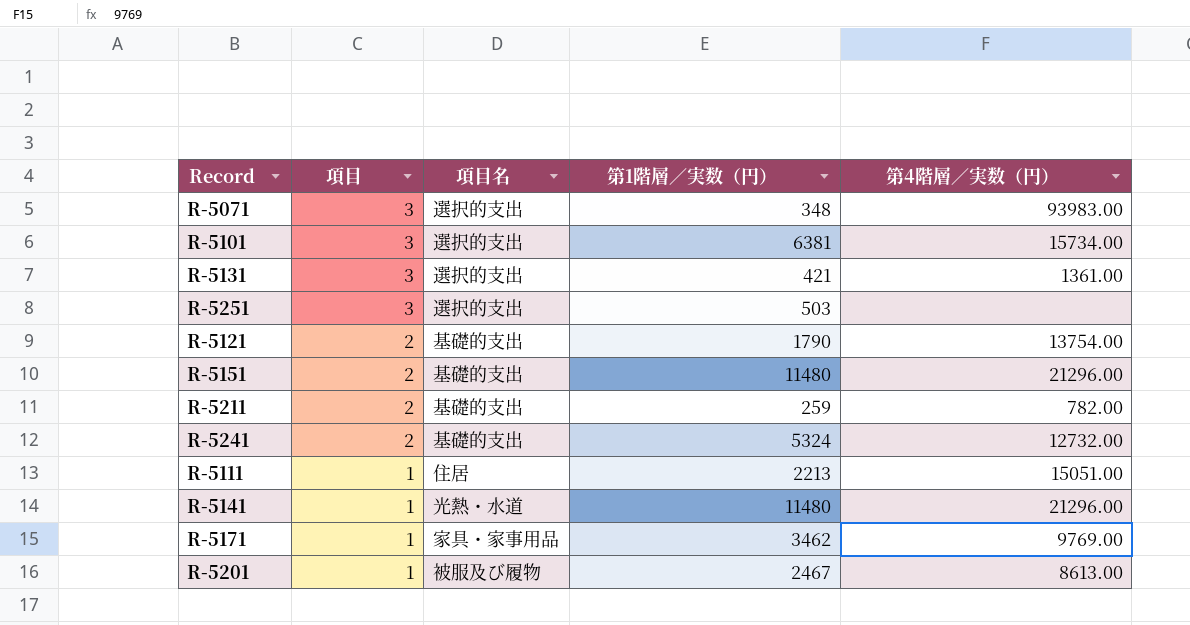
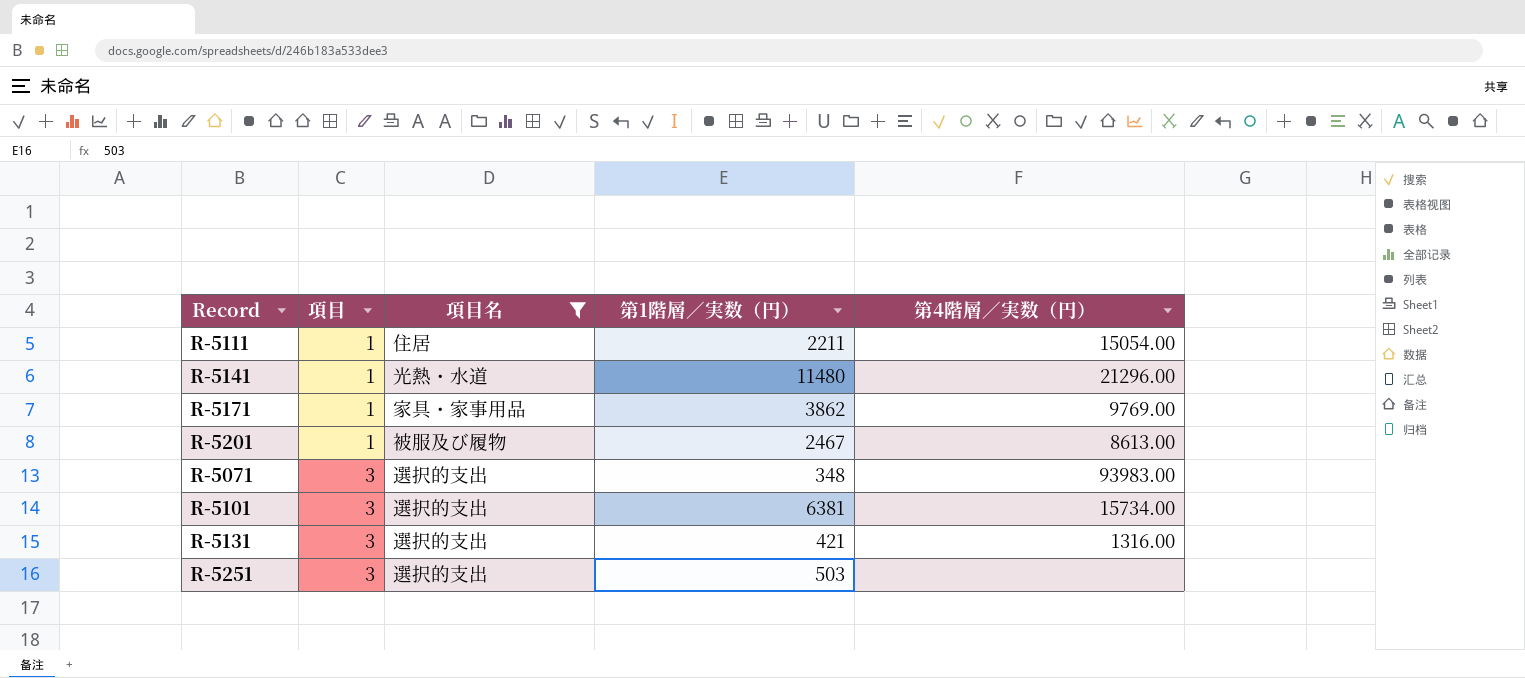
filter: none -> 項目名 != 基礎的支出
row order: 項目 descending -> 項目 ascending
R-5111 | 第1階層／実数（円）: 2213 -> 2211
R-5111 | 第4階層／実数（円）: 15051.00 -> 15054.00
R-5171 | 第1階層／実数（円）: 3462 -> 3862
R-5131 | 第4階層／実数（円）: 1361.00 -> 1316.00

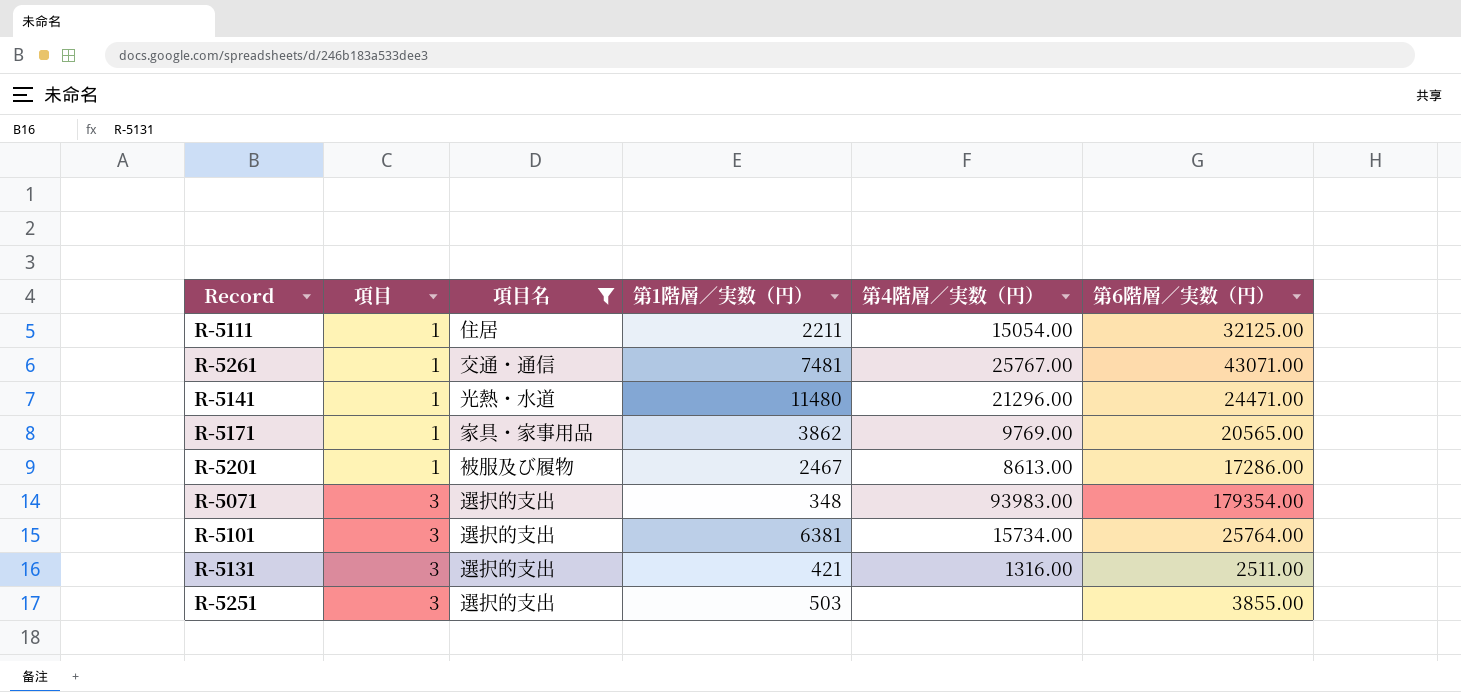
column 第6階層／実数（円） | position: none -> 6
row R-5261: none -> 1 | 交通・通信 | 7481 | 25767.00 | 43071.00

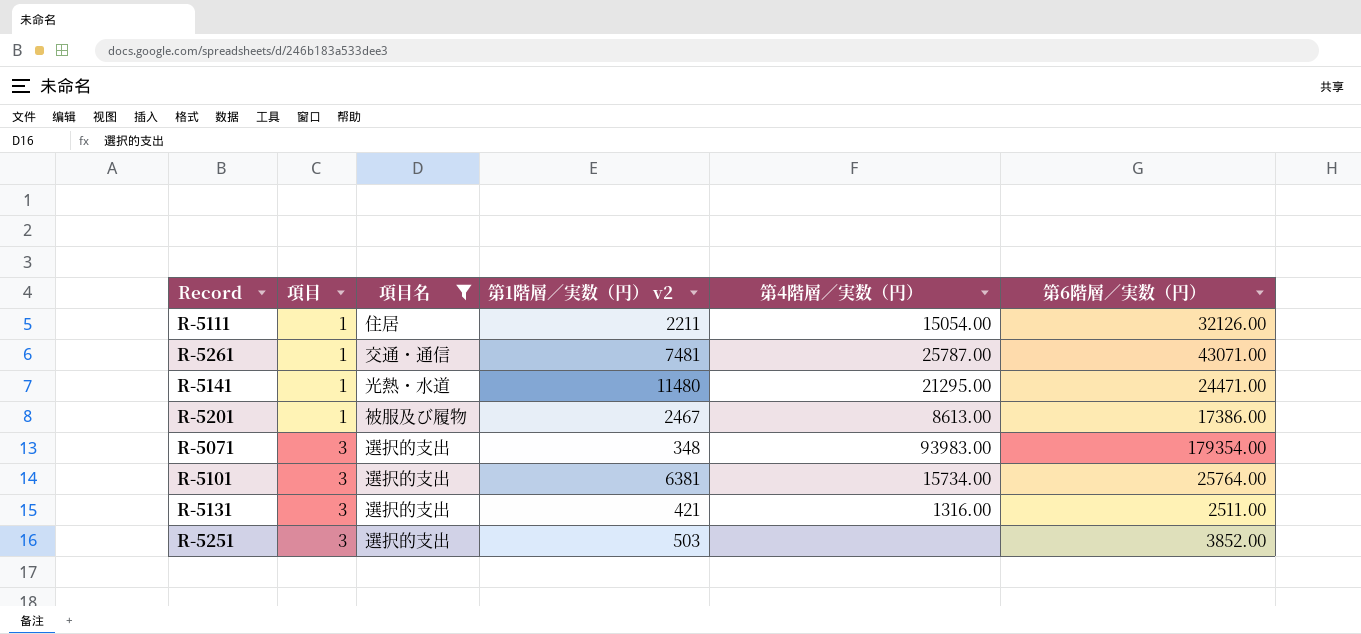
column name: 第1階層／実数（円） -> 第1階層／実数（円） v2
row R-5171: 1 | 家具・家事用品 | 3862 | 9769.00 | 20565.00 -> none
R-5111 | 第6階層／実数（円）: 32125.00 -> 32126.00
R-5261 | 第4階層／実数（円）: 25767.00 -> 25787.00
R-5141 | 第4階層／実数（円）: 21296.00 -> 21295.00
R-5201 | 第6階層／実数（円）: 17286.00 -> 17386.00
R-5251 | 第6階層／実数（円）: 3855.00 -> 3852.00

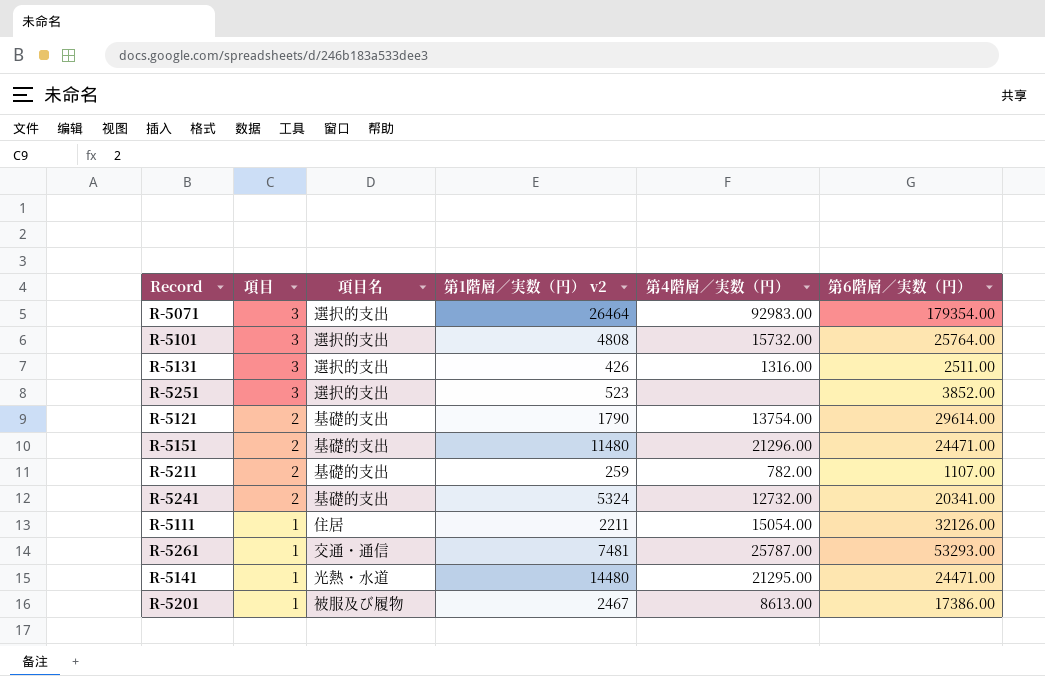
filter: 項目名 != 基礎的支出 -> none
row order: 項目 ascending -> 項目 descending
R-5071 | 第1階層／実数（円） v2: 348 -> 26464
R-5071 | 第4階層／実数（円）: 93983.00 -> 92983.00
R-5101 | 第1階層／実数（円） v2: 6381 -> 4808
R-5101 | 第4階層／実数（円）: 15734.00 -> 15732.00
R-5131 | 第1階層／実数（円） v2: 421 -> 426
R-5251 | 第1階層／実数（円） v2: 503 -> 523
R-5261 | 第6階層／実数（円）: 43071.00 -> 53293.00
R-5141 | 第1階層／実数（円） v2: 11480 -> 14480

